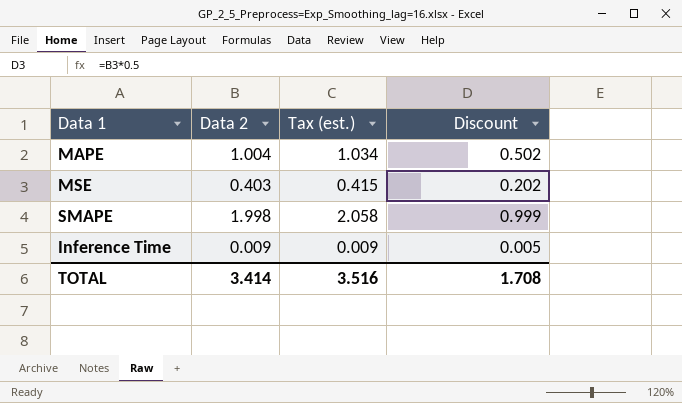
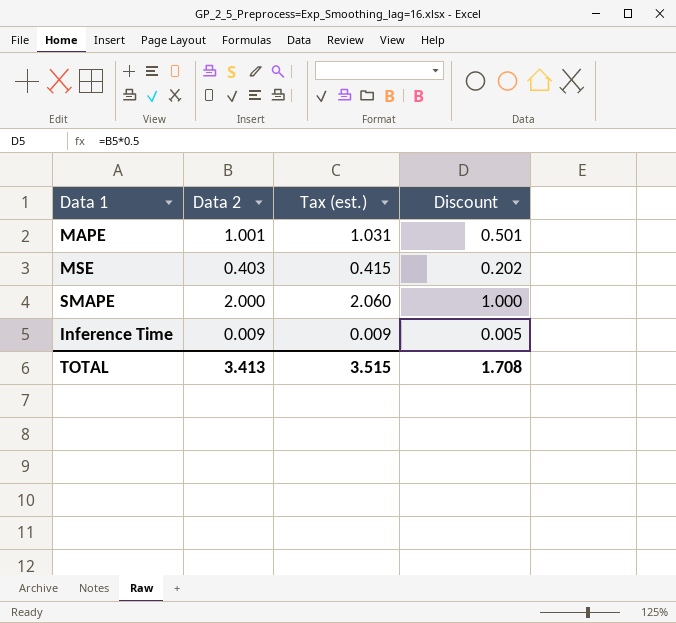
MAPE | Data 2: 1.004 -> 1.001
MAPE | Tax (est.): 1.034 -> 1.031
MAPE | Discount: 0.502 -> 0.501
SMAPE | Data 2: 1.998 -> 2.000
SMAPE | Tax (est.): 2.058 -> 2.060
SMAPE | Discount: 0.999 -> 1.000
TOTAL | Data 2: 3.414 -> 3.413
TOTAL | Tax (est.): 3.516 -> 3.515

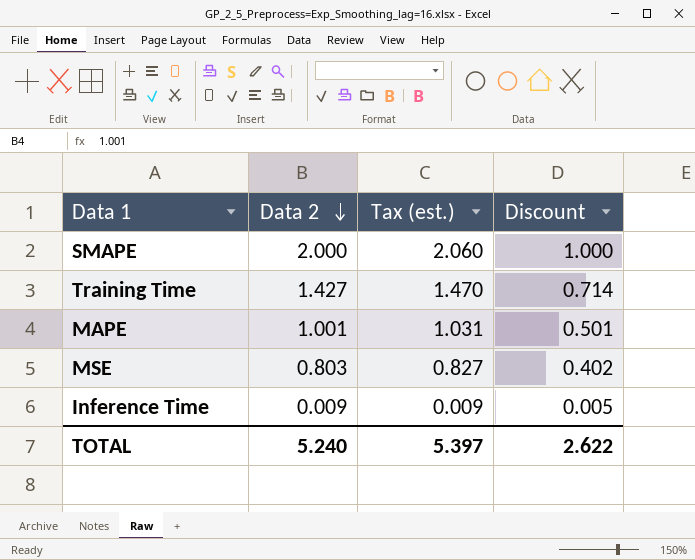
row order: none -> Data 2 descending
row Training Time: none -> 1.427 | 1.470 | 0.714
MSE | Data 2: 0.403 -> 0.803
MSE | Tax (est.): 0.415 -> 0.827
MSE | Discount: 0.202 -> 0.402
TOTAL | Data 2: 3.413 -> 5.240
TOTAL | Tax (est.): 3.515 -> 5.397
TOTAL | Discount: 1.708 -> 2.622

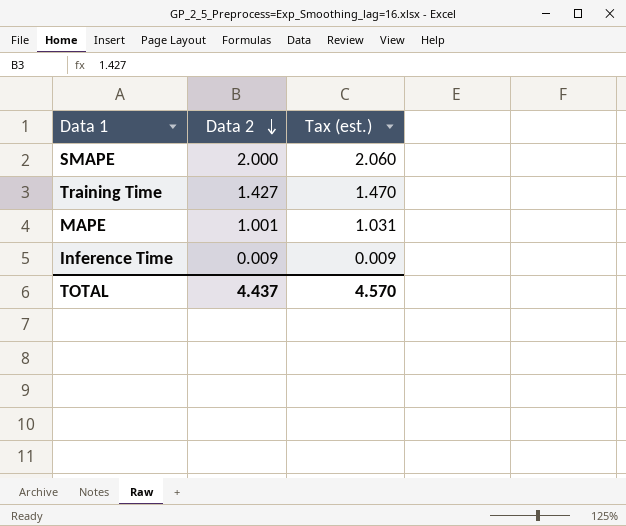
column Discount | formula: [Data 2] * 0.5 -> none
row MSE: 0.803 | 0.827 | 0.402 -> none
TOTAL | Data 2: 5.240 -> 4.437
TOTAL | Tax (est.): 5.397 -> 4.570

